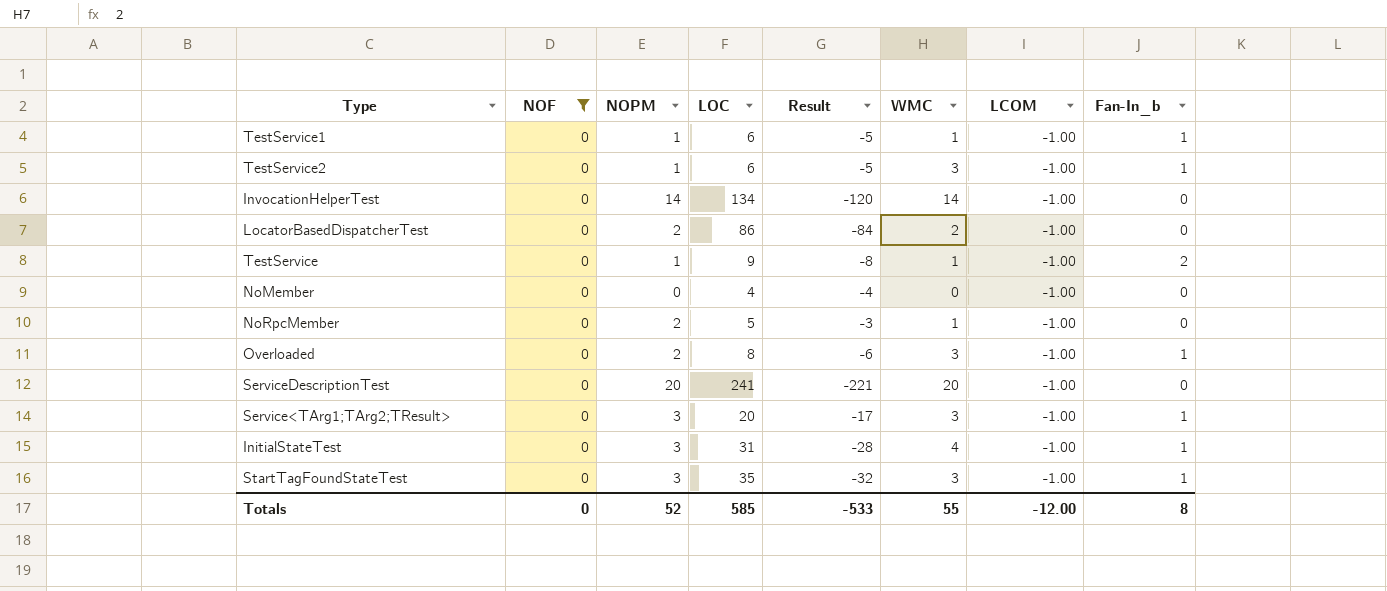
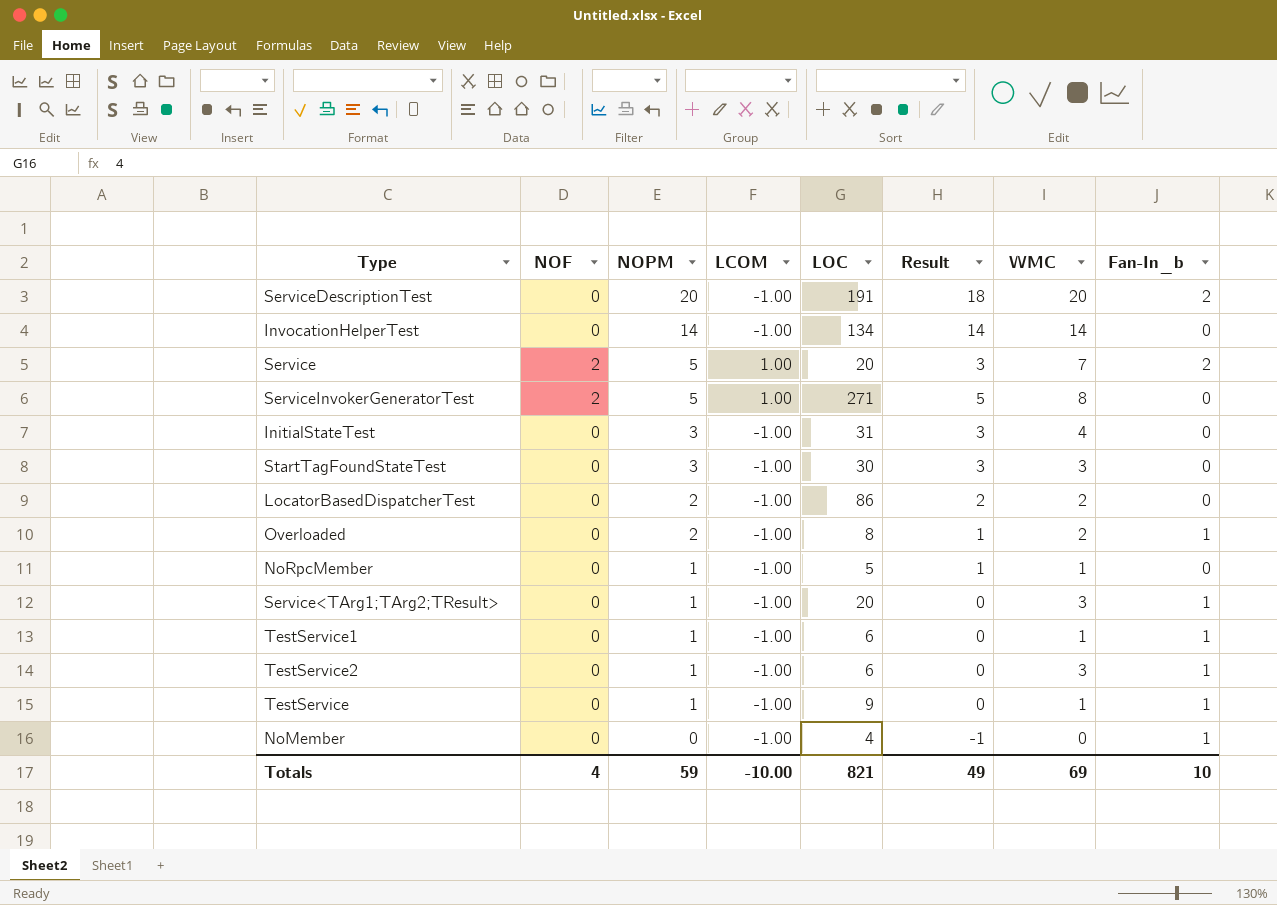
filter: NOF = 0 -> none
row order: none -> NOPM descending
column LCOM | position: 7 -> 4
column Result | formula: [NOPM] - [LOC] -> [NOPM] - [Fan-In_b]
ServiceDescriptionTest | LOC: 241 -> 191
ServiceDescriptionTest | Fan-In_b: 0 -> 2
InitialStateTest | Fan-In_b: 1 -> 0
StartTagFoundStateTest | LOC: 35 -> 30
StartTagFoundStateTest | Fan-In_b: 1 -> 0
Overloaded | WMC: 3 -> 2
NoRpcMember | NOPM: 2 -> 1
Service<TArg1;TArg2;TResult> | NOPM: 3 -> 1
TestService | Fan-In_b: 2 -> 1
NoMember | Fan-In_b: 0 -> 1
Totals | NOF: 0 -> 4
Totals | NOPM: 52 -> 59
Totals | LCOM: -12.00 -> -10.00
Totals | LOC: 585 -> 821
Totals | Result: -533 -> 49
Totals | WMC: 55 -> 69
Totals | Fan-In_b: 8 -> 10

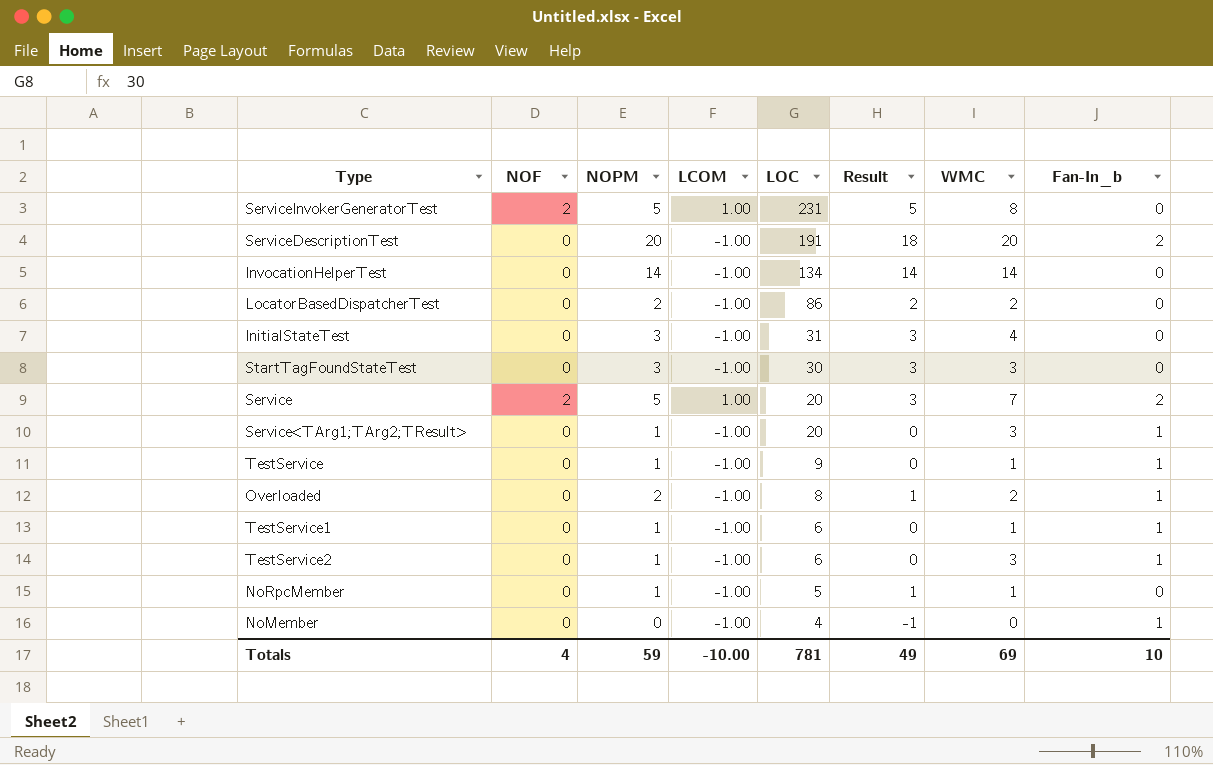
row order: NOPM descending -> LOC descending
ServiceInvokerGeneratorTest | LOC: 271 -> 231
Totals | LOC: 821 -> 781

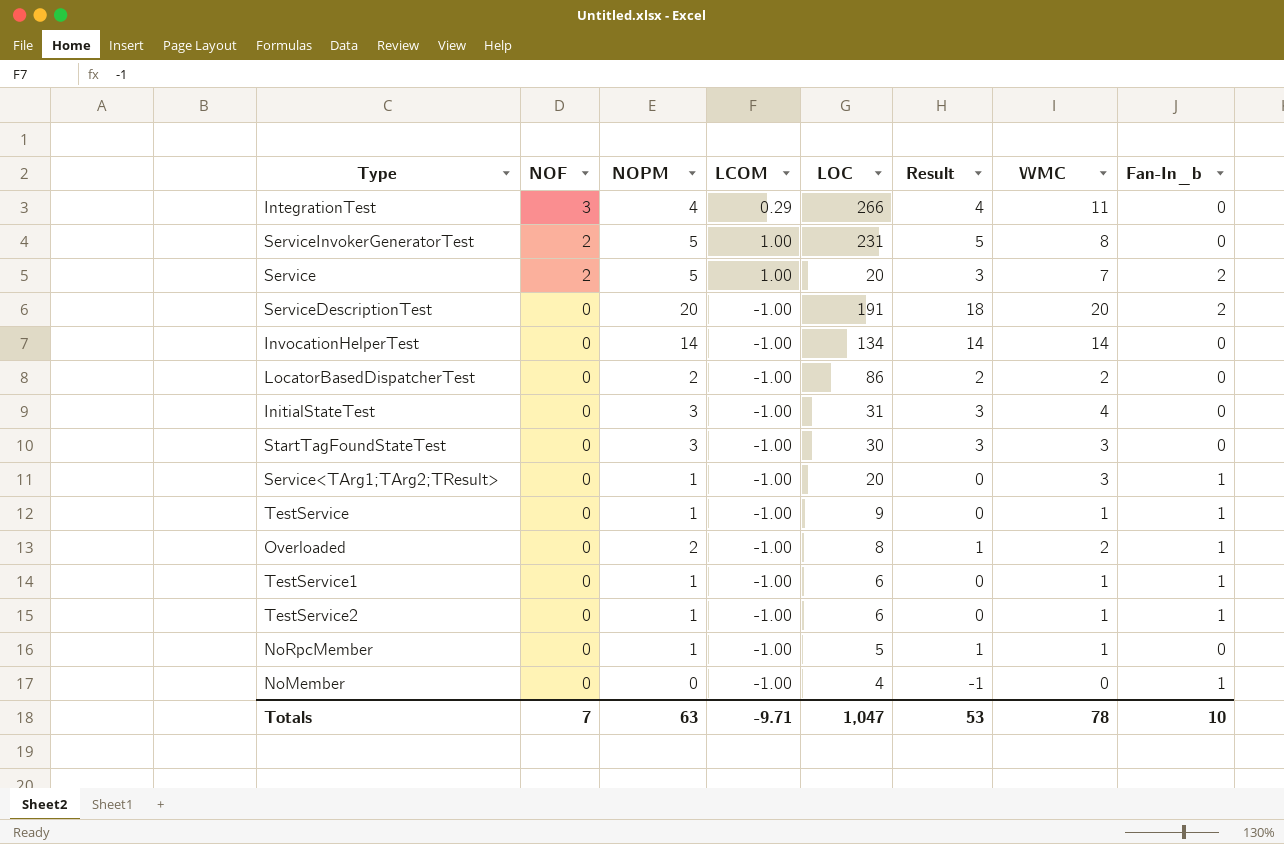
row order: LOC descending -> NOF descending
row IntegrationTest: none -> 3 | 4 | 0.29 | 266 | 4 | 11 | 0
TestService2 | WMC: 3 -> 1
Totals | NOF: 4 -> 7
Totals | NOPM: 59 -> 63
Totals | LCOM: -10.00 -> -9.71
Totals | LOC: 781 -> 1,047
Totals | Result: 49 -> 53
Totals | WMC: 69 -> 78

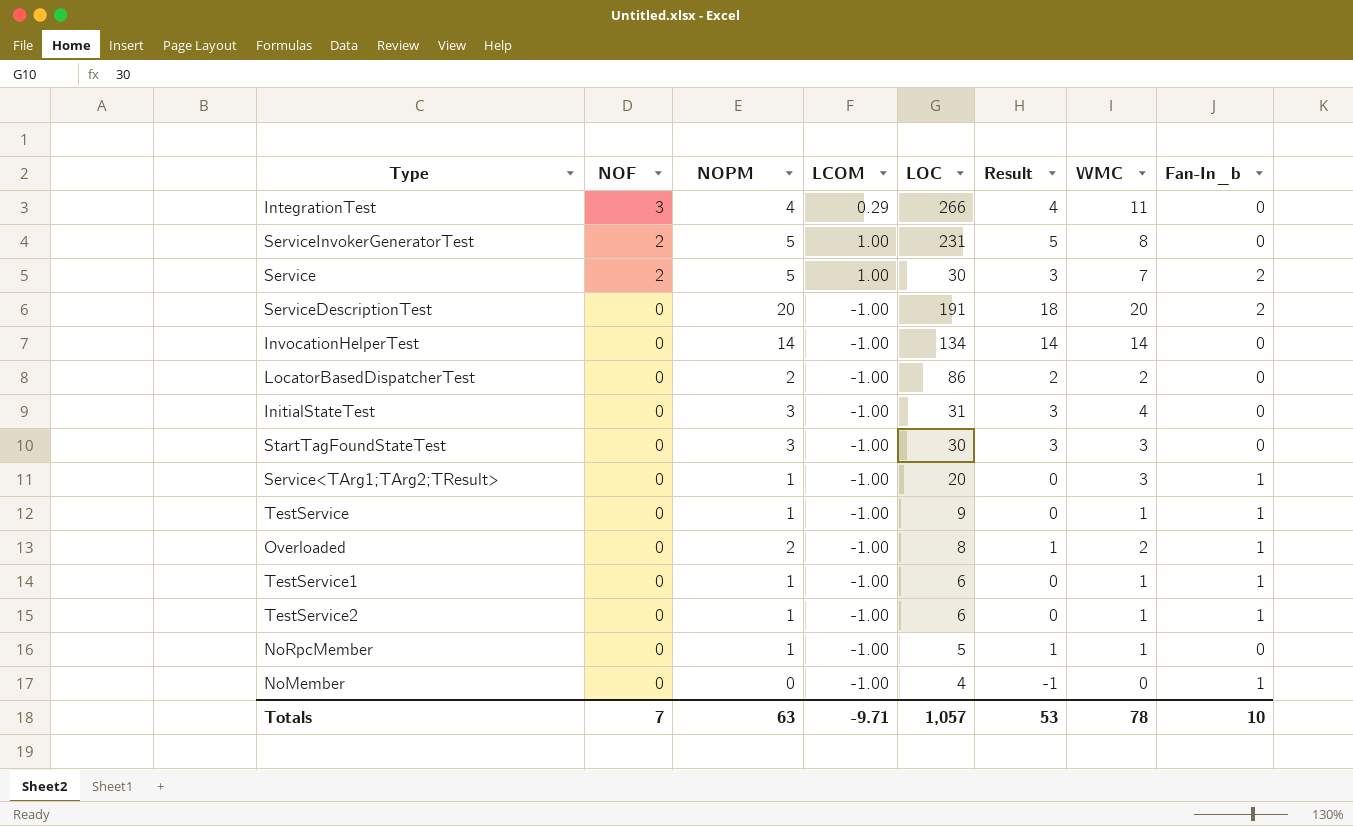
Service | LOC: 20 -> 30
Totals | LOC: 1,047 -> 1,057

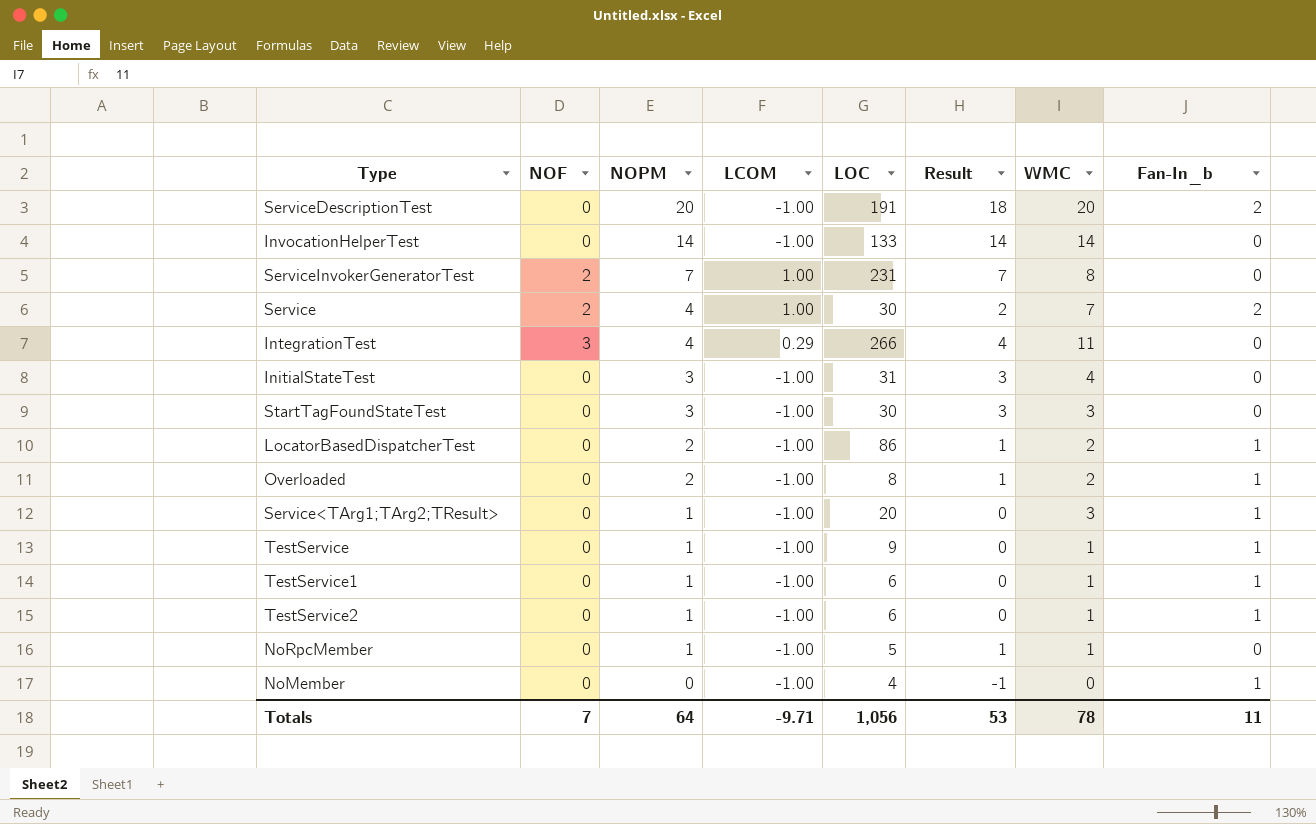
row order: NOF descending -> NOPM descending
InvocationHelperTest | LOC: 134 -> 133
ServiceInvokerGeneratorTest | NOPM: 5 -> 7
ServiceInvokerGeneratorTest | Result: 5 -> 7
Service | NOPM: 5 -> 4
Service | Result: 3 -> 2
LocatorBasedDispatcherTest | Result: 2 -> 1
LocatorBasedDispatcherTest | Fan-In_b: 0 -> 1
Totals | NOPM: 63 -> 64
Totals | LOC: 1,057 -> 1,056
Totals | Fan-In_b: 10 -> 11

